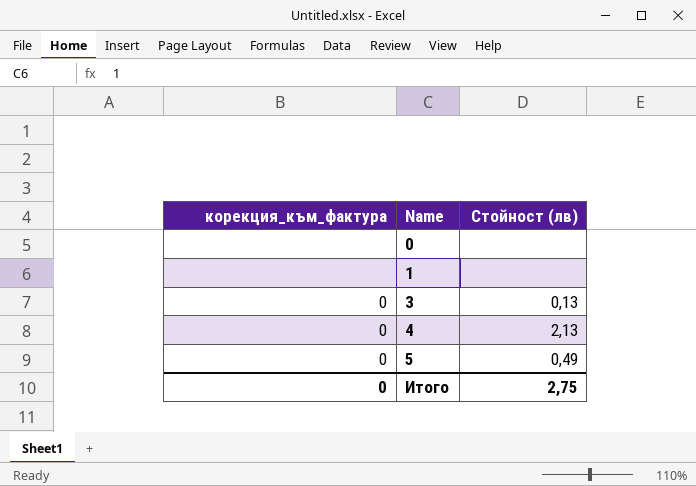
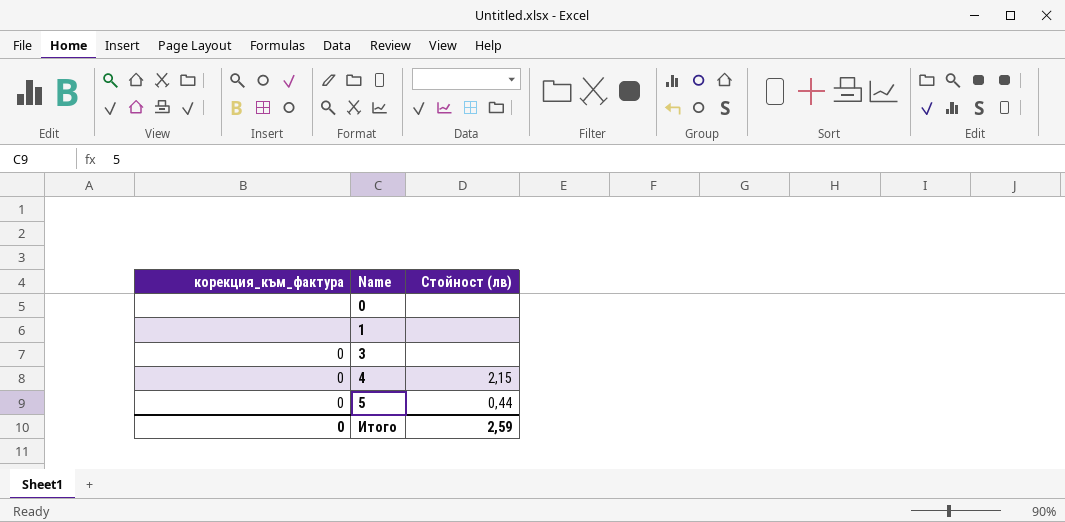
3 | Стойност (лв): 0,13 -> none
4 | Стойност (лв): 2,13 -> 2,15
5 | Стойност (лв): 0,49 -> 0,44
Итого | Стойност (лв): 2,75 -> 2,59

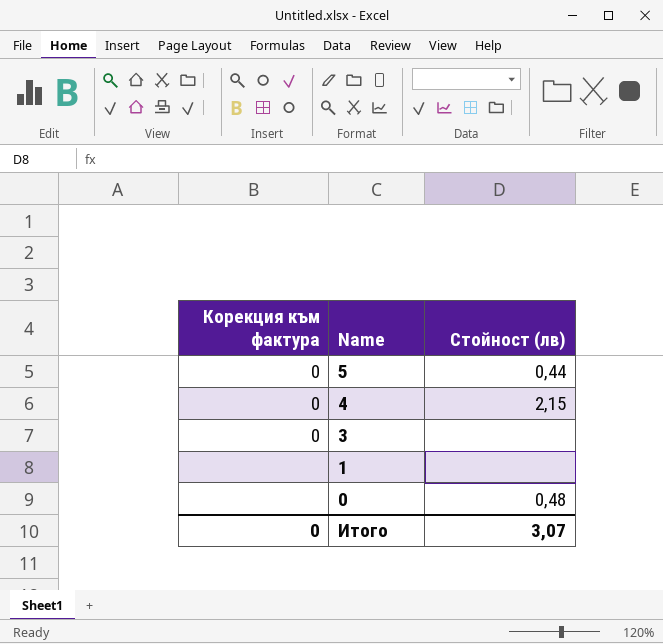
row order: Name ascending -> Name descending
column name: корекция_към_фактура -> Корекция към фактура
0 | Стойност (лв): none -> 0,48
Итого | Стойност (лв): 2,59 -> 3,07

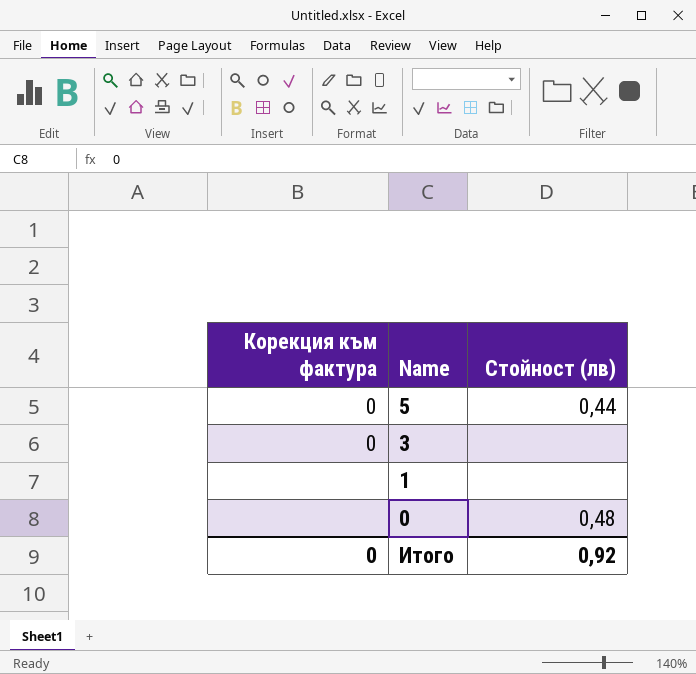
row 4: 0 | 2,15 -> none
Итого | Стойност (лв): 3,07 -> 0,92

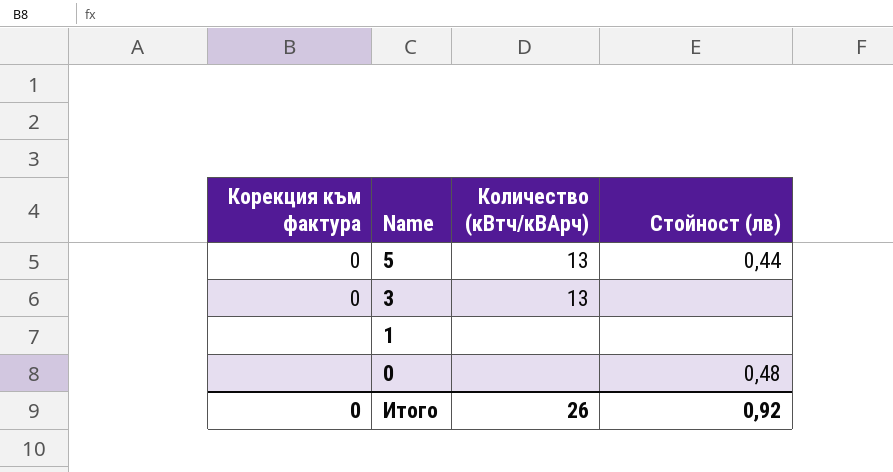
column Количество (кВтч/кВАрч) | position: none -> 3

